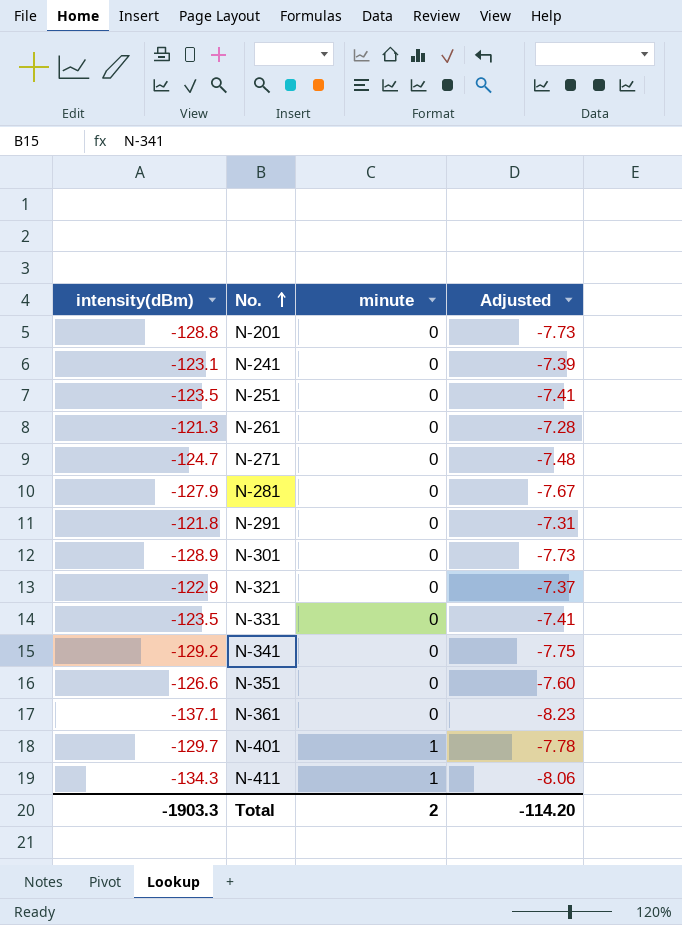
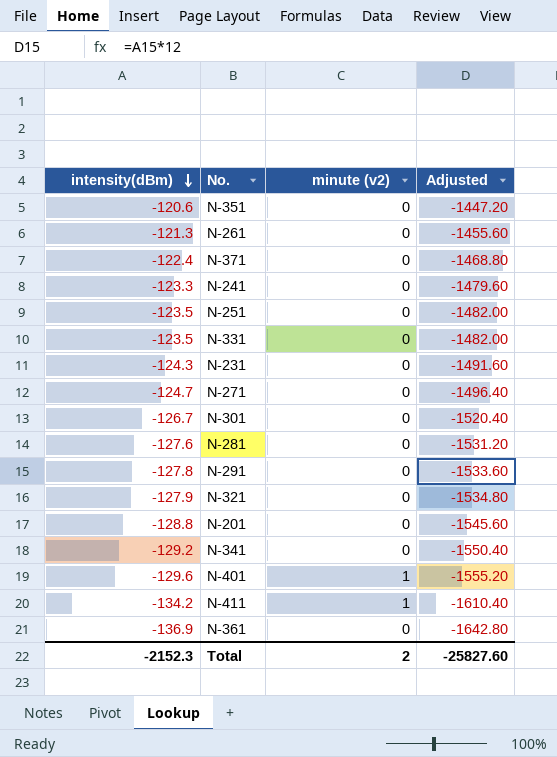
row order: No. ascending -> intensity(dBm) descending
column name: minute -> minute (v2)
column Adjusted | formula: [intensity(dBm)] * 0.06 -> [intensity(dBm)] * 12
N-351 | intensity(dBm): -126.6 -> -120.6
row N-371: none -> -122.4 | 0 | -1468.80
N-241 | intensity(dBm): -123.1 -> -123.3
row N-231: none -> -124.3 | 0 | -1491.60
N-301 | intensity(dBm): -128.9 -> -126.7
N-281 | intensity(dBm): -127.9 -> -127.6
N-291 | intensity(dBm): -121.8 -> -127.8
N-321 | intensity(dBm): -122.9 -> -127.9
N-401 | intensity(dBm): -129.7 -> -129.6
N-411 | intensity(dBm): -134.3 -> -134.2
N-361 | intensity(dBm): -137.1 -> -136.9
Total | intensity(dBm): -1903.3 -> -2152.3
Total | Adjusted: -114.20 -> -25827.60

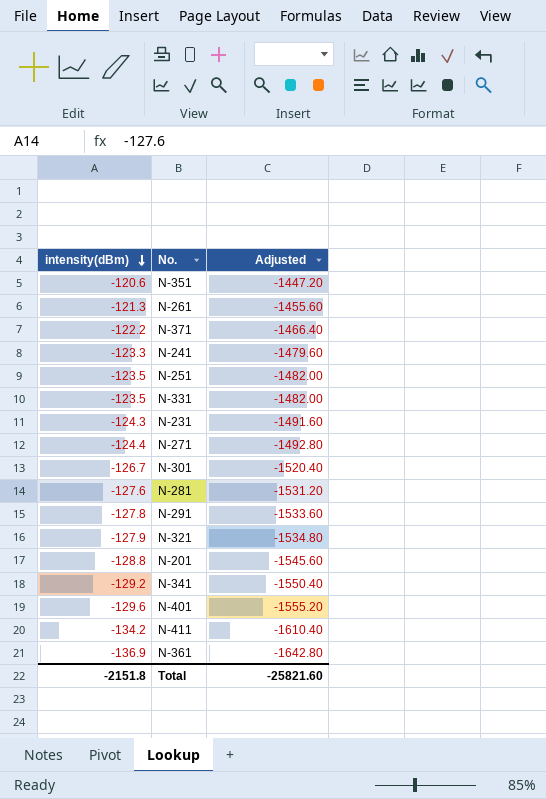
column minute (v2) | position: 3 -> none
N-371 | intensity(dBm): -122.4 -> -122.2
N-371 | Adjusted: -1468.80 -> -1466.40
N-271 | intensity(dBm): -124.7 -> -124.4
N-271 | Adjusted: -1496.40 -> -1492.80
Total | intensity(dBm): -2152.3 -> -2151.8
Total | Adjusted: -25827.60 -> -25821.60

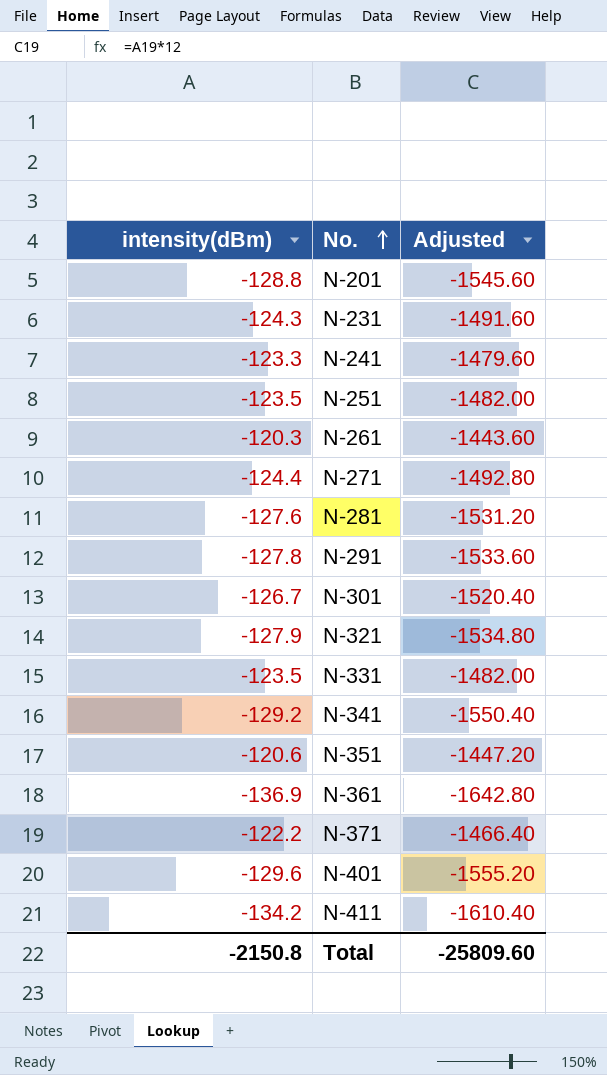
row order: intensity(dBm) descending -> No. ascending
N-261 | intensity(dBm): -121.3 -> -120.3
N-261 | Adjusted: -1455.60 -> -1443.60
Total | intensity(dBm): -2151.8 -> -2150.8
Total | Adjusted: -25821.60 -> -25809.60

